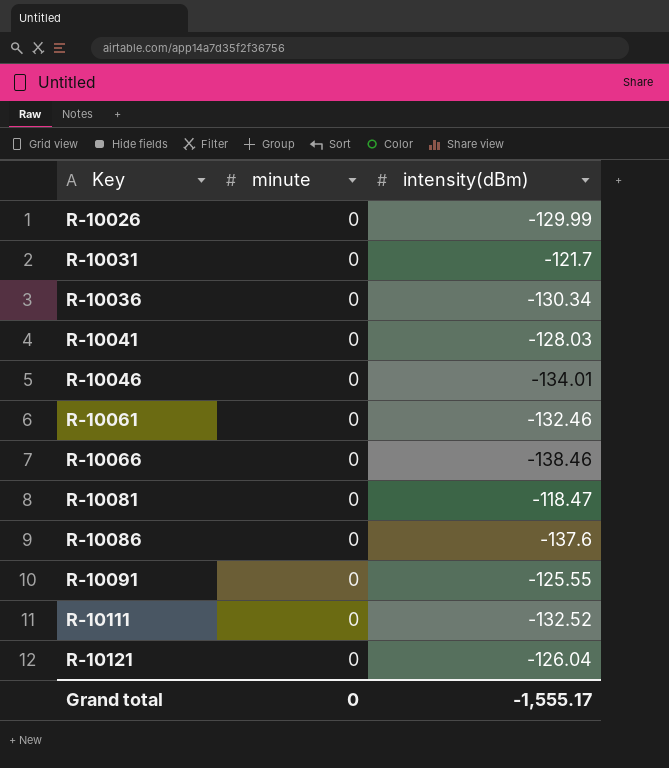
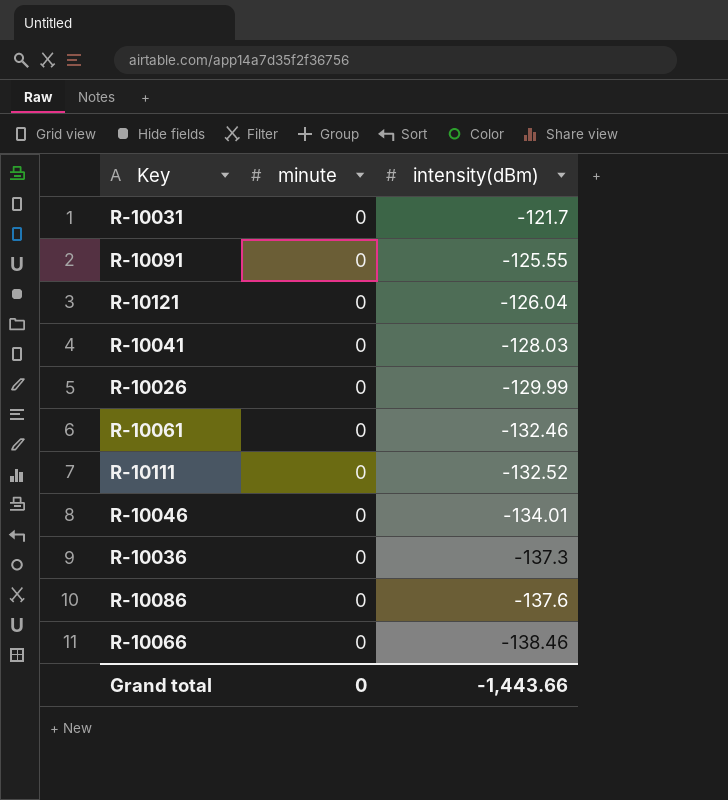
row order: Key ascending -> intensity(dBm) descending
row R-10081: 0 | -118.47 -> none
R-10036 | intensity(dBm): -130.34 -> -137.3
Grand total | intensity(dBm): -1,555.17 -> -1,443.66

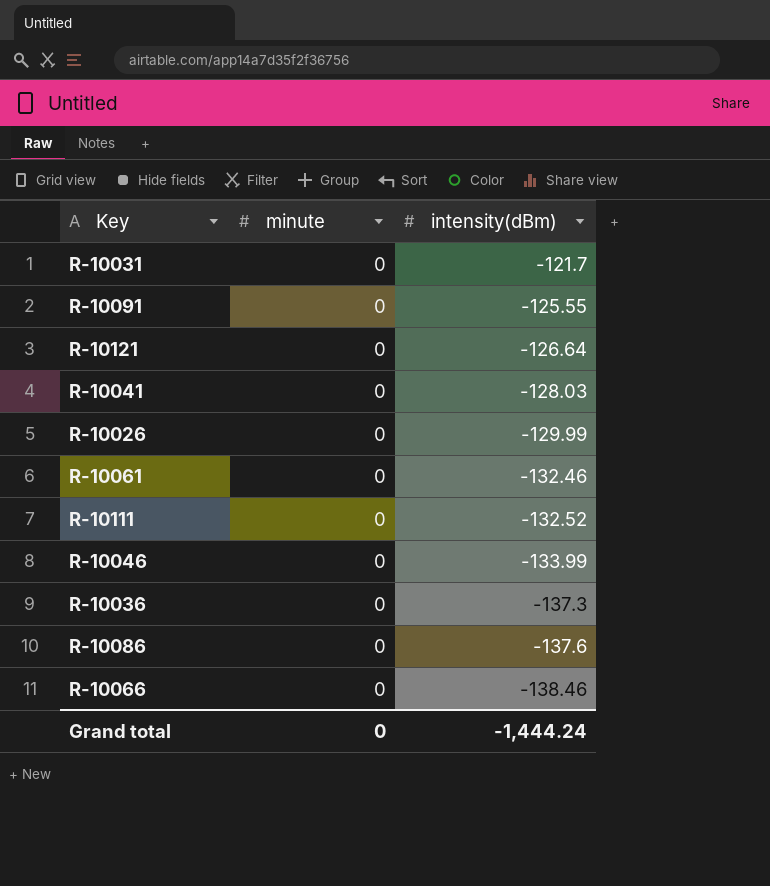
R-10121 | intensity(dBm): -126.04 -> -126.64
R-10046 | intensity(dBm): -134.01 -> -133.99
Grand total | intensity(dBm): -1,443.66 -> -1,444.24

